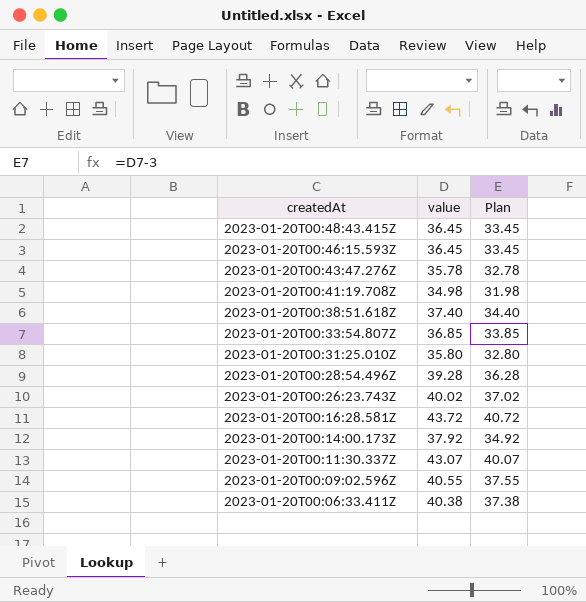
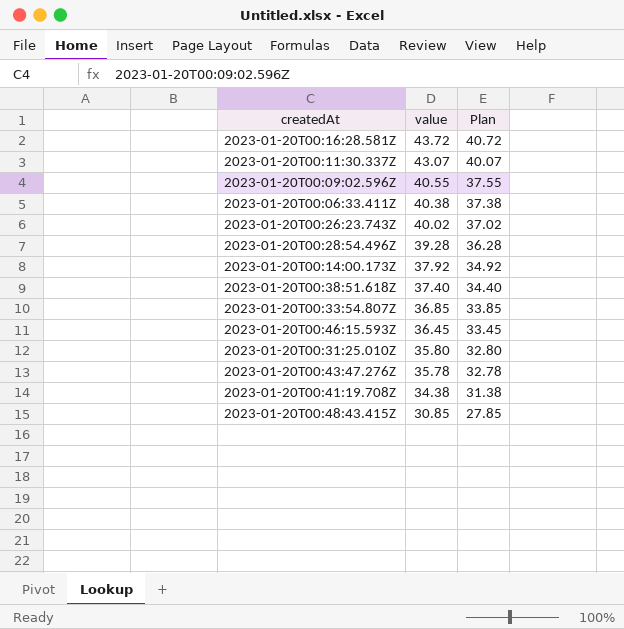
row order: createdAt descending -> value descending
2023-01-20T00:41:19.708Z | value: 34.98 -> 34.38
2023-01-20T00:41:19.708Z | Plan: 31.98 -> 31.38
2023-01-20T00:48:43.415Z | value: 36.45 -> 30.85
2023-01-20T00:48:43.415Z | Plan: 33.45 -> 27.85

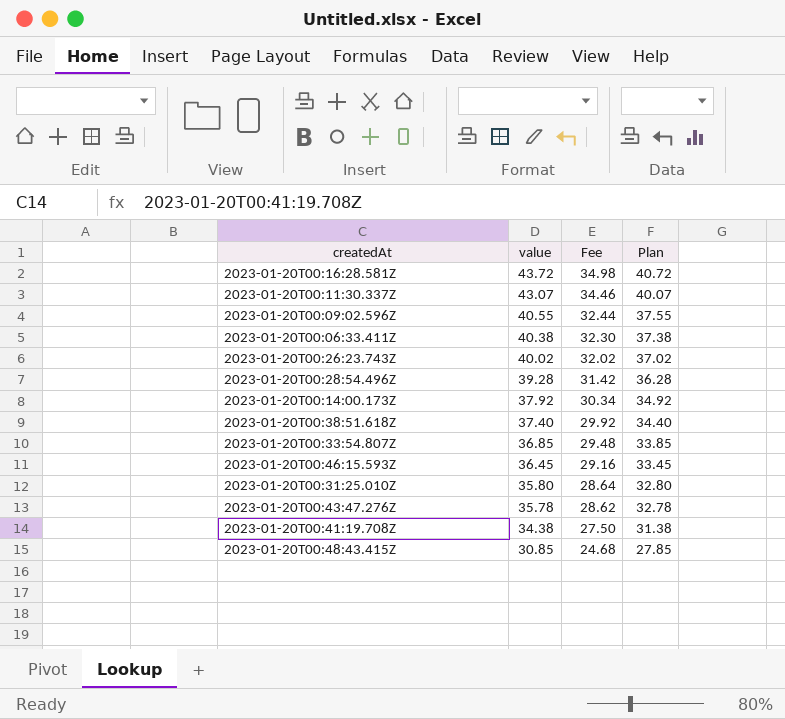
column Fee | formula: none -> [value] * 0.8

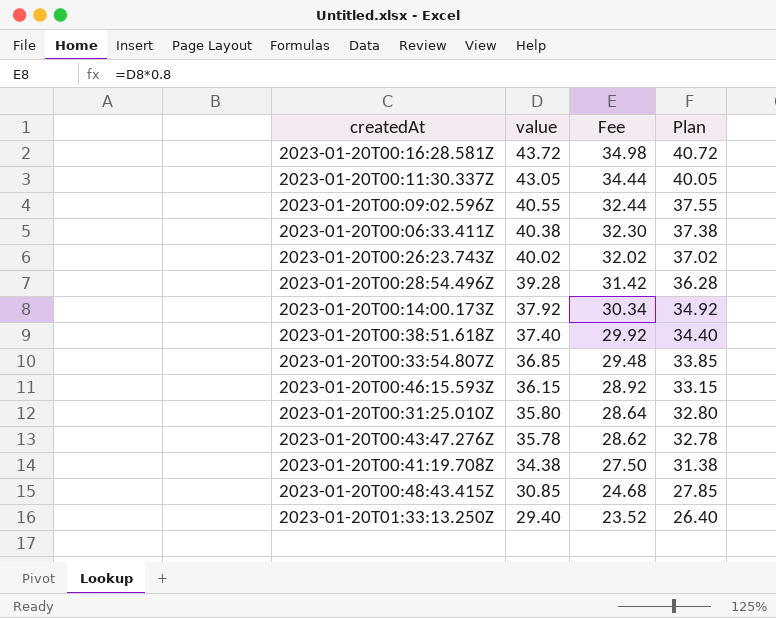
2023-01-20T00:11:30.337Z | value: 43.07 -> 43.05
2023-01-20T00:11:30.337Z | Fee: 34.46 -> 34.44
2023-01-20T00:11:30.337Z | Plan: 40.07 -> 40.05
2023-01-20T00:46:15.593Z | value: 36.45 -> 36.15
2023-01-20T00:46:15.593Z | Fee: 29.16 -> 28.92
2023-01-20T00:46:15.593Z | Plan: 33.45 -> 33.15
row 2023-01-20T01:33:13.250Z: none -> 29.40 | 23.52 | 26.40

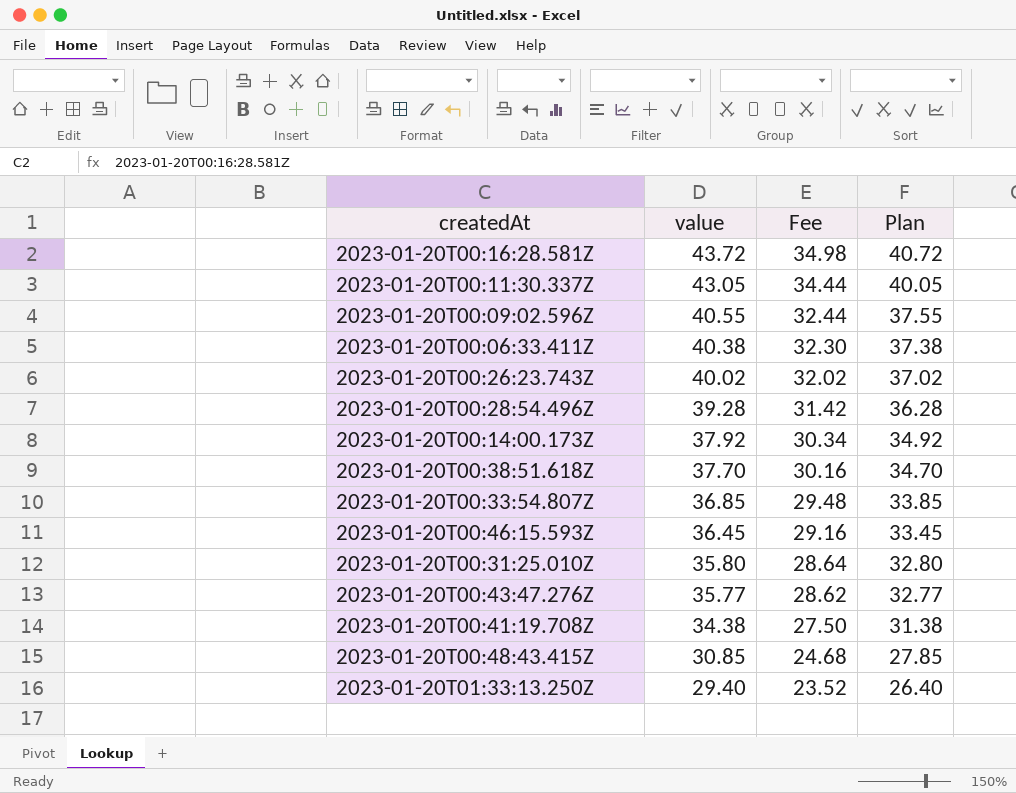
2023-01-20T00:38:51.618Z | value: 37.40 -> 37.70
2023-01-20T00:38:51.618Z | Fee: 29.92 -> 30.16
2023-01-20T00:38:51.618Z | Plan: 34.40 -> 34.70
2023-01-20T00:46:15.593Z | value: 36.15 -> 36.45
2023-01-20T00:46:15.593Z | Fee: 28.92 -> 29.16
2023-01-20T00:46:15.593Z | Plan: 33.15 -> 33.45
2023-01-20T00:43:47.276Z | value: 35.78 -> 35.77
2023-01-20T00:43:47.276Z | Plan: 32.78 -> 32.77

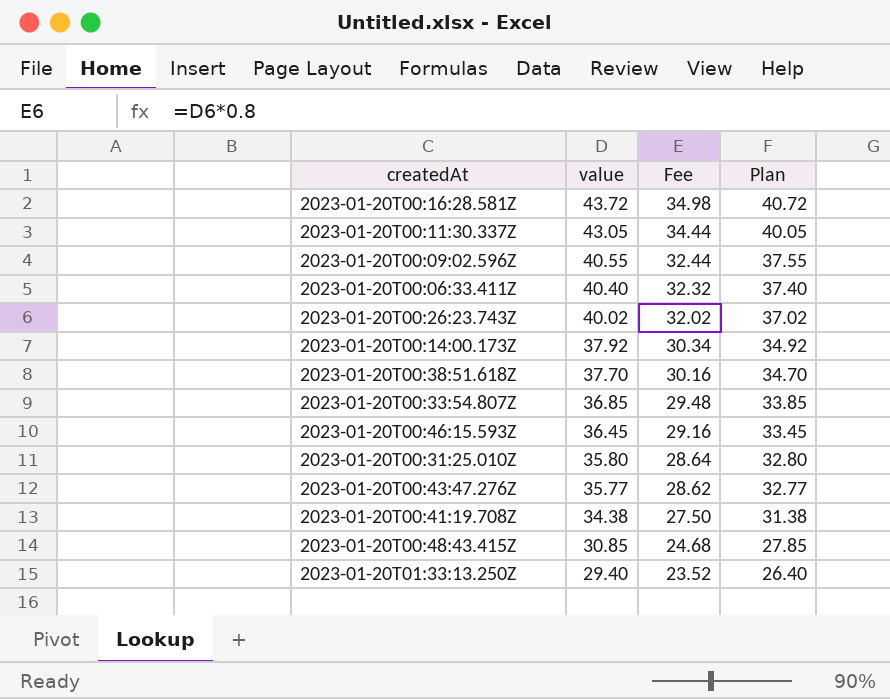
row 2023-01-20T00:28:54.496Z: 39.28 | 31.42 | 36.28 -> none
2023-01-20T00:06:33.411Z | value: 40.38 -> 40.40
2023-01-20T00:06:33.411Z | Fee: 32.30 -> 32.32
2023-01-20T00:06:33.411Z | Plan: 37.38 -> 37.40

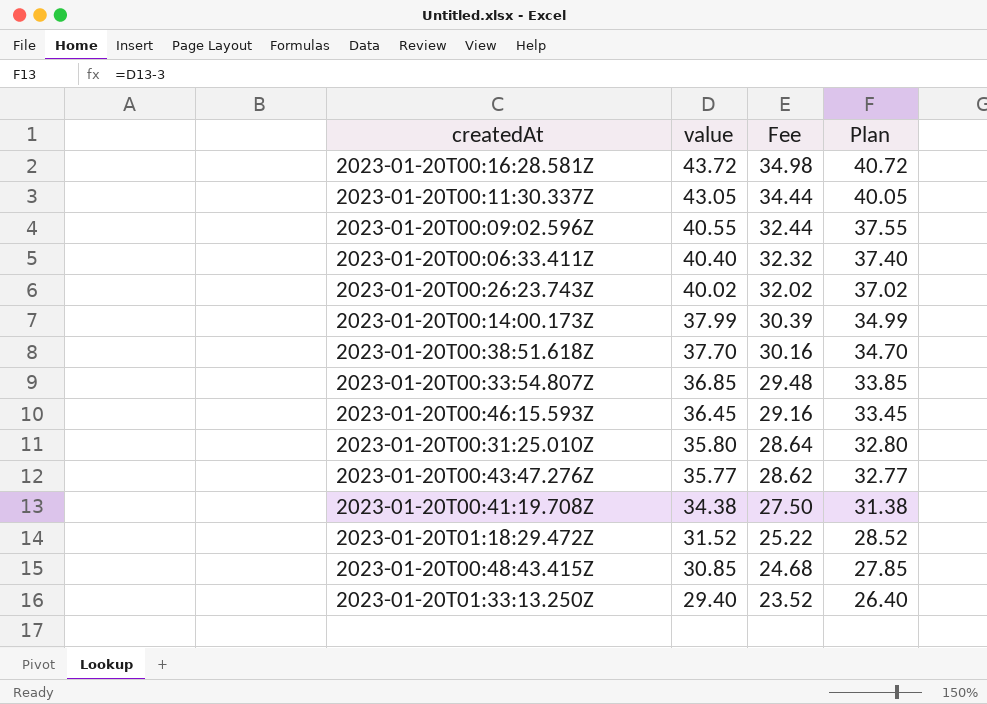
2023-01-20T00:14:00.173Z | value: 37.92 -> 37.99
2023-01-20T00:14:00.173Z | Fee: 30.34 -> 30.39
2023-01-20T00:14:00.173Z | Plan: 34.92 -> 34.99
row 2023-01-20T01:18:29.472Z: none -> 31.52 | 25.22 | 28.52

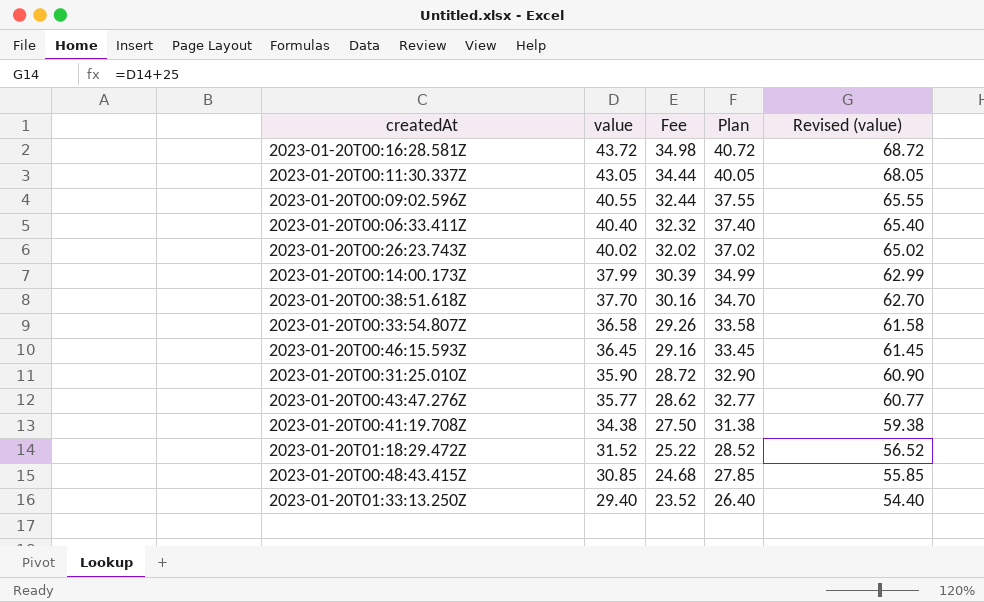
column Revised (value) | formula: none -> [value] + 25
2023-01-20T00:33:54.807Z | value: 36.85 -> 36.58
2023-01-20T00:33:54.807Z | Fee: 29.48 -> 29.26
2023-01-20T00:33:54.807Z | Plan: 33.85 -> 33.58
2023-01-20T00:31:25.010Z | value: 35.80 -> 35.90
2023-01-20T00:31:25.010Z | Fee: 28.64 -> 28.72
2023-01-20T00:31:25.010Z | Plan: 32.80 -> 32.90

